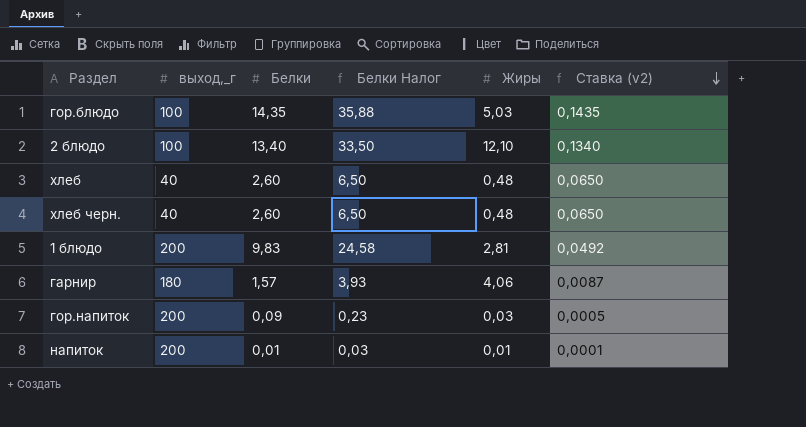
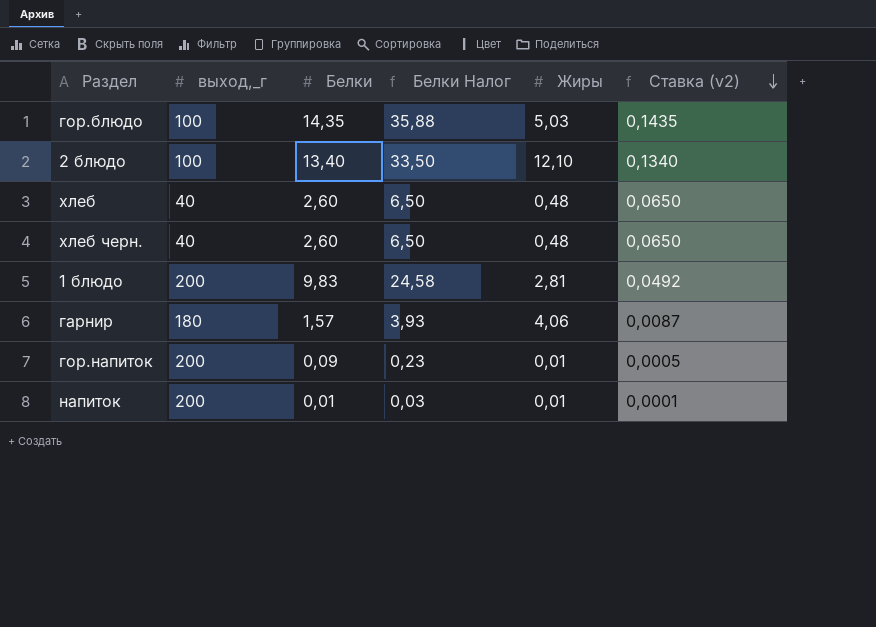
гор.напиток | Жиры: 0,03 -> 0,01

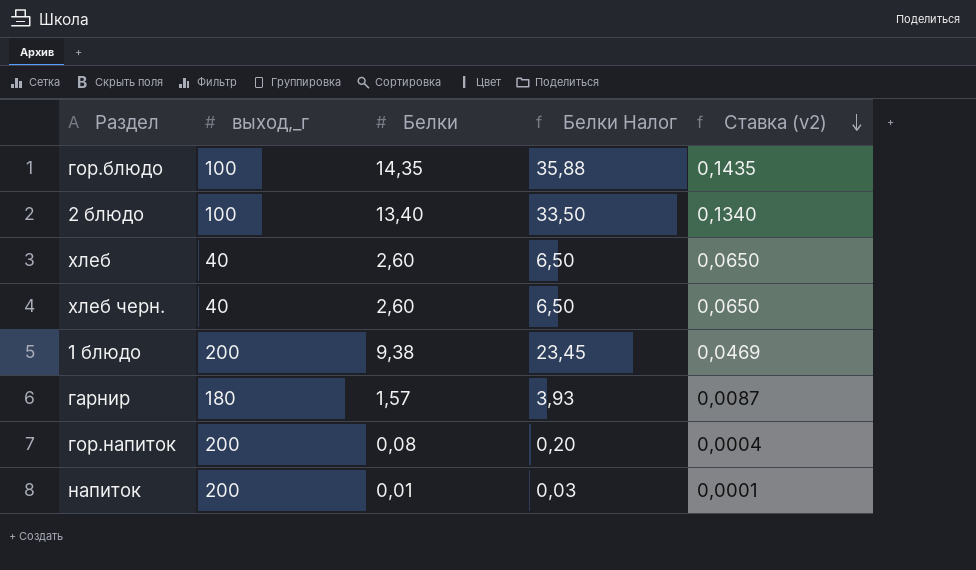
column Жиры | position: 5 -> none
1 блюдо | Белки: 9,83 -> 9,38
1 блюдо | Белки Налог: 24,58 -> 23,45
1 блюдо | Ставка (v2): 0,0492 -> 0,0469
гор.напиток | Белки: 0,09 -> 0,08
гор.напиток | Белки Налог: 0,23 -> 0,20
гор.напиток | Ставка (v2): 0,0005 -> 0,0004

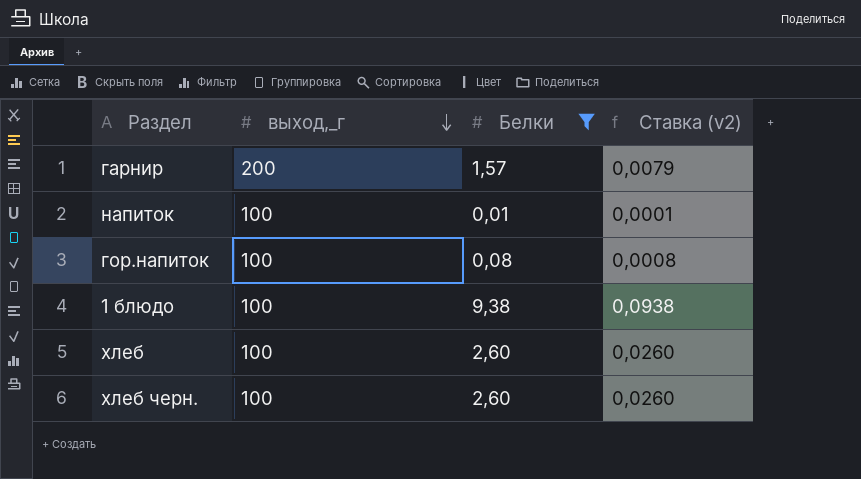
filter: none -> Белки <= 9,38
row order: Ставка (v2) descending -> выход,_г descending
column Белки Налог | formula: [Белки] * 2,5 -> none
гарнир | выход,_г: 180 -> 200
гарнир | Ставка (v2): 0,0087 -> 0,0079
напиток | выход,_г: 200 -> 100
гор.напиток | выход,_г: 200 -> 100
гор.напиток | Ставка (v2): 0,0004 -> 0,0008
1 блюдо | выход,_г: 200 -> 100
1 блюдо | Ставка (v2): 0,0469 -> 0,0938
хлеб | выход,_г: 40 -> 100
хлеб | Ставка (v2): 0,0650 -> 0,0260
хлеб черн. | выход,_г: 40 -> 100
хлеб черн. | Ставка (v2): 0,0650 -> 0,0260

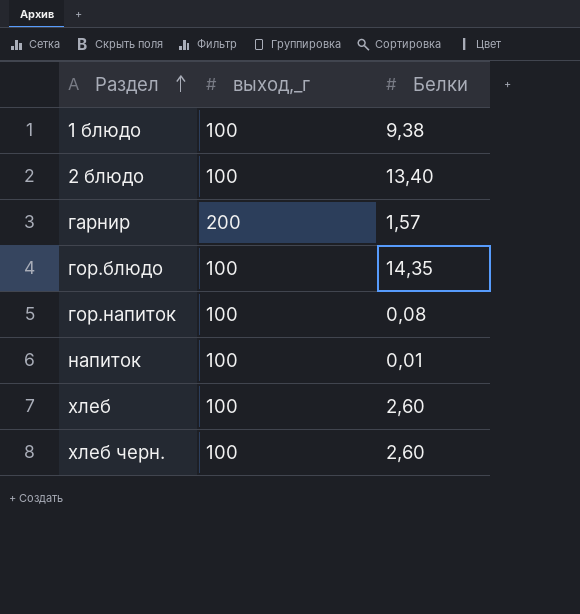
filter: Белки <= 9,38 -> none
row order: выход,_г descending -> Раздел ascending
column Ставка (v2) | formula: [Белки] / [выход,_г] -> none

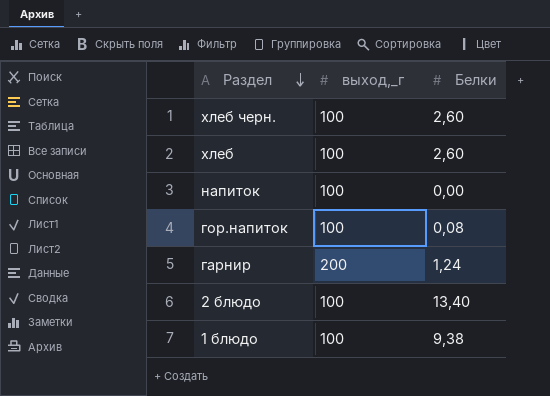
row order: Раздел ascending -> Раздел descending
row гор.блюдо: 100 | 14,35 -> none
напиток | Белки: 0,01 -> 0,00
гарнир | Белки: 1,57 -> 1,24

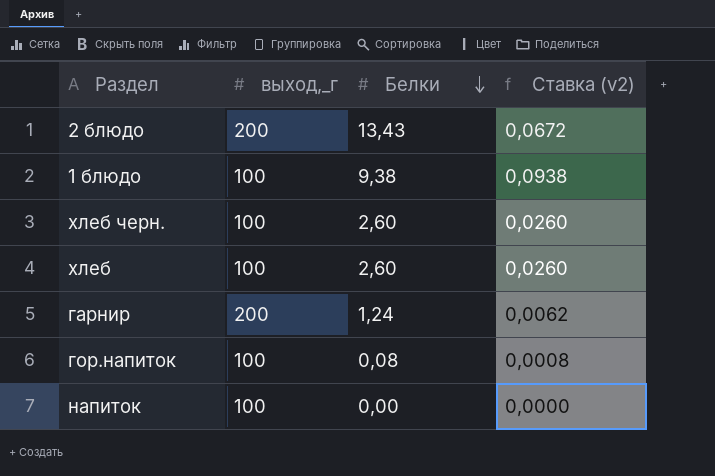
row order: Раздел descending -> Белки descending
column Ставка (v2) | formula: none -> [Белки] / [выход,_г]
2 блюдо | выход,_г: 100 -> 200
2 блюдо | Белки: 13,40 -> 13,43

